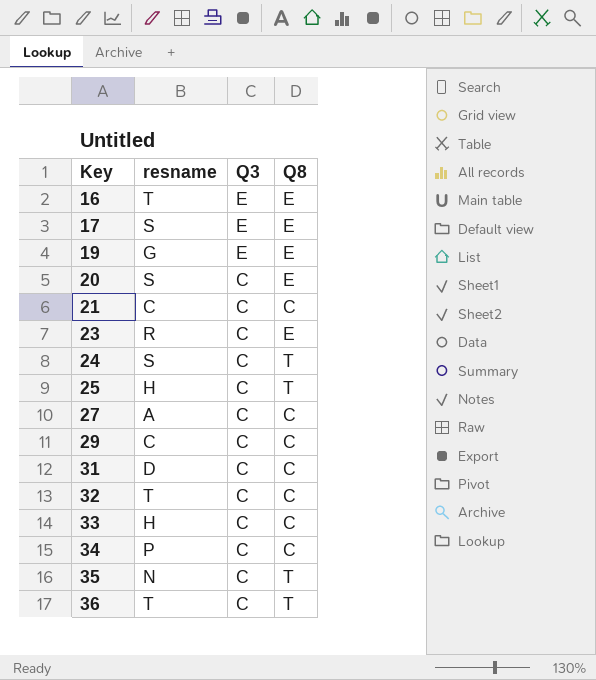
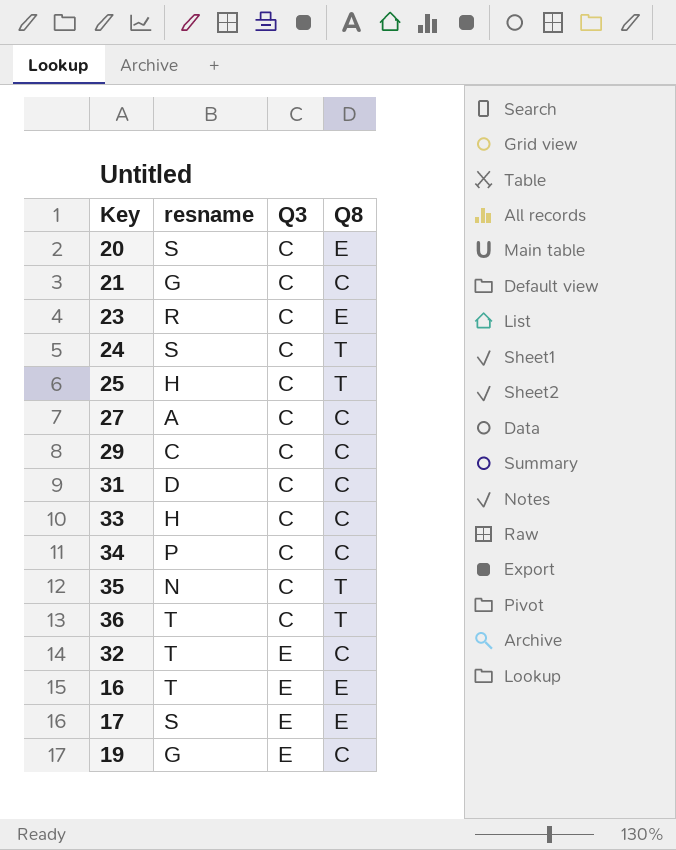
row order: Key ascending -> Q3 ascending
21 | resname: C -> G
32 | Q3: C -> E
19 | Q8: E -> C

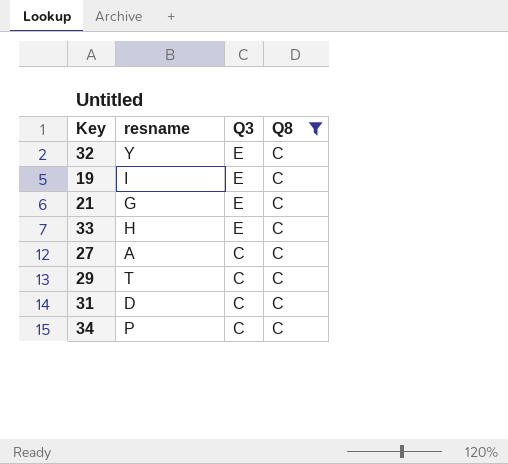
filter: none -> Q8 = C
row order: Q3 ascending -> Q3 descending
32 | resname: T -> Y
19 | resname: G -> I
21 | Q3: C -> E
33 | Q3: C -> E
29 | resname: C -> T

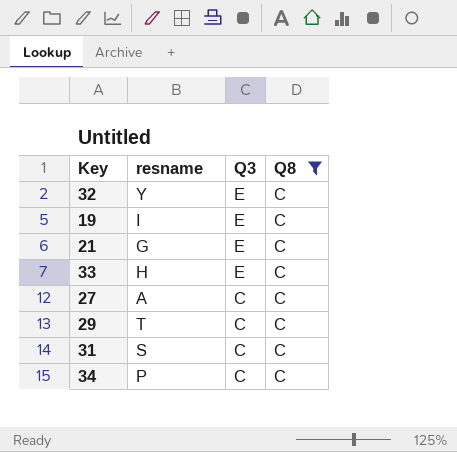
31 | resname: D -> S

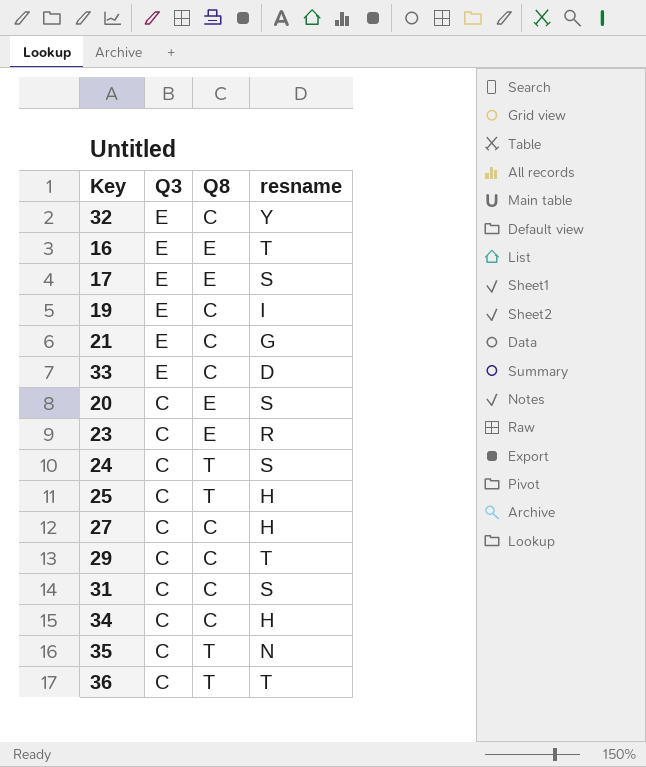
filter: Q8 = C -> none
column resname | position: 2 -> 4
33 | resname: H -> D
27 | resname: A -> H
34 | resname: P -> H

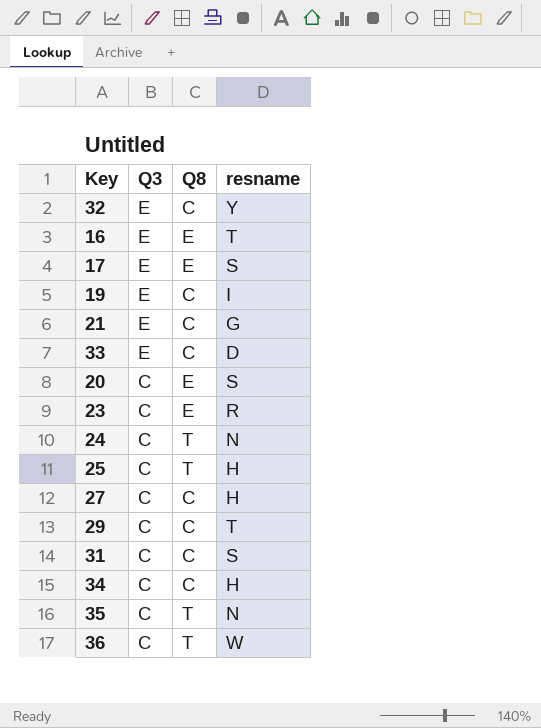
24 | resname: S -> N
36 | resname: T -> W

